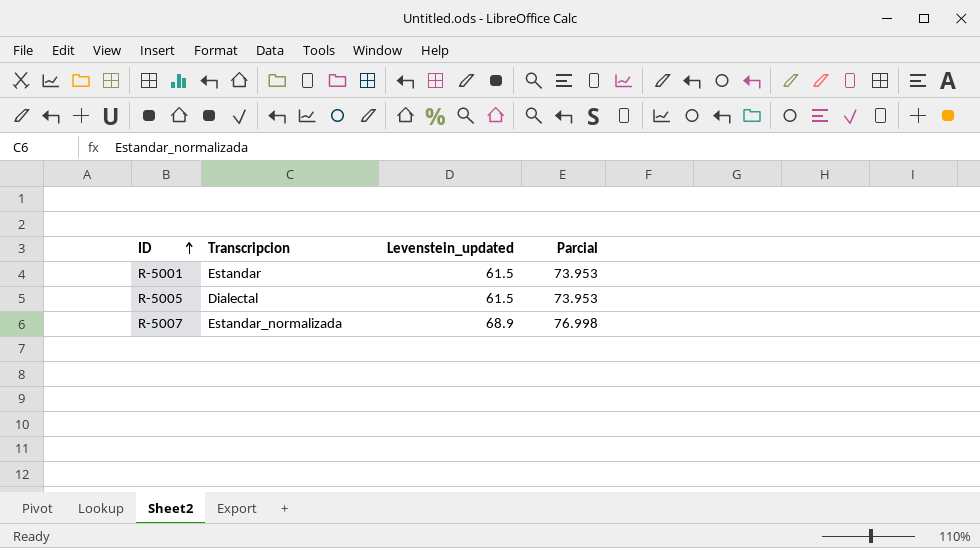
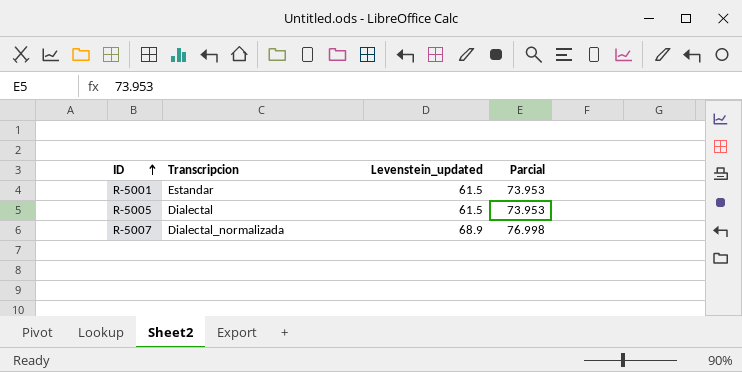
R-5007 | Transcripcion: Estandar_normalizada -> Dialectal_normalizada

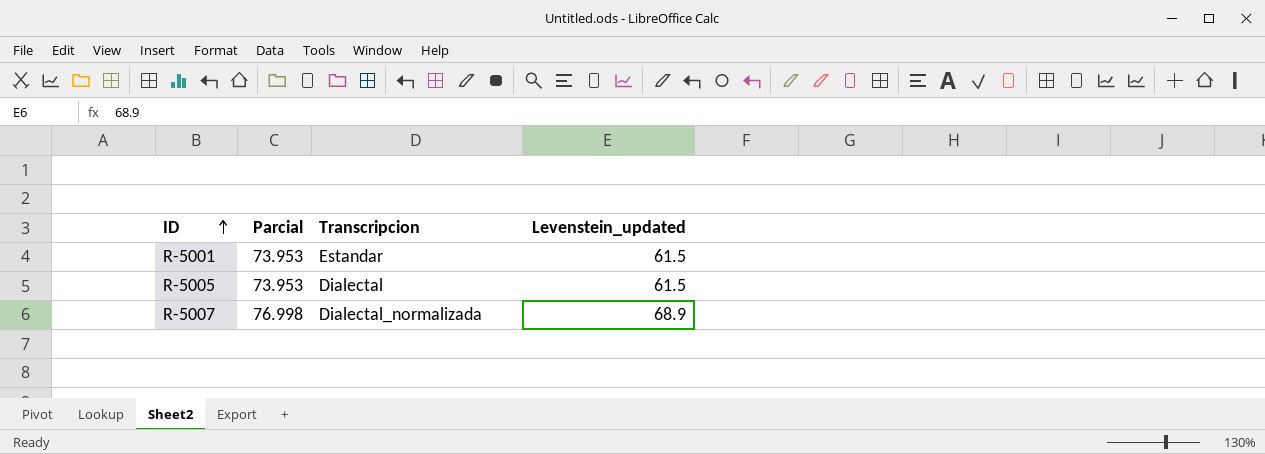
column Parcial | position: 4 -> 2

